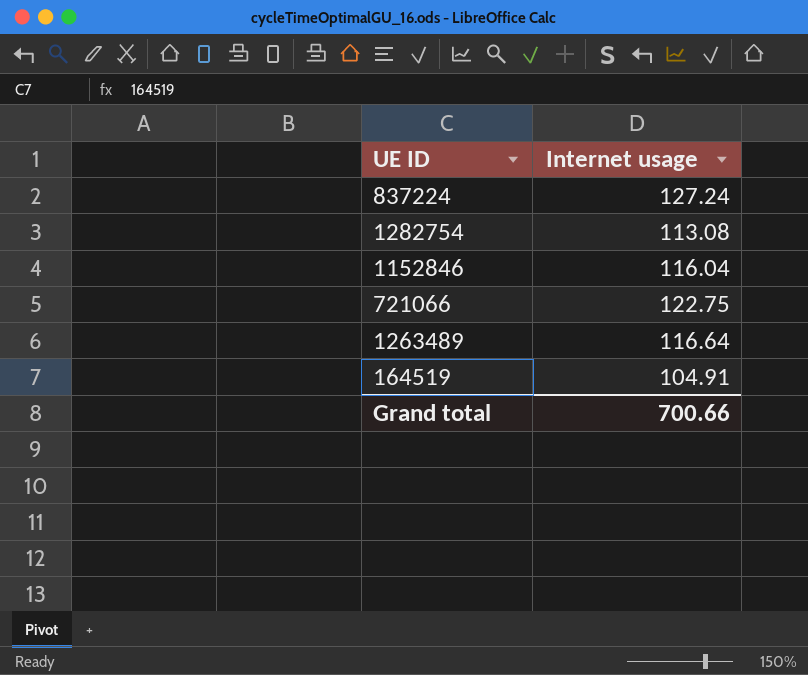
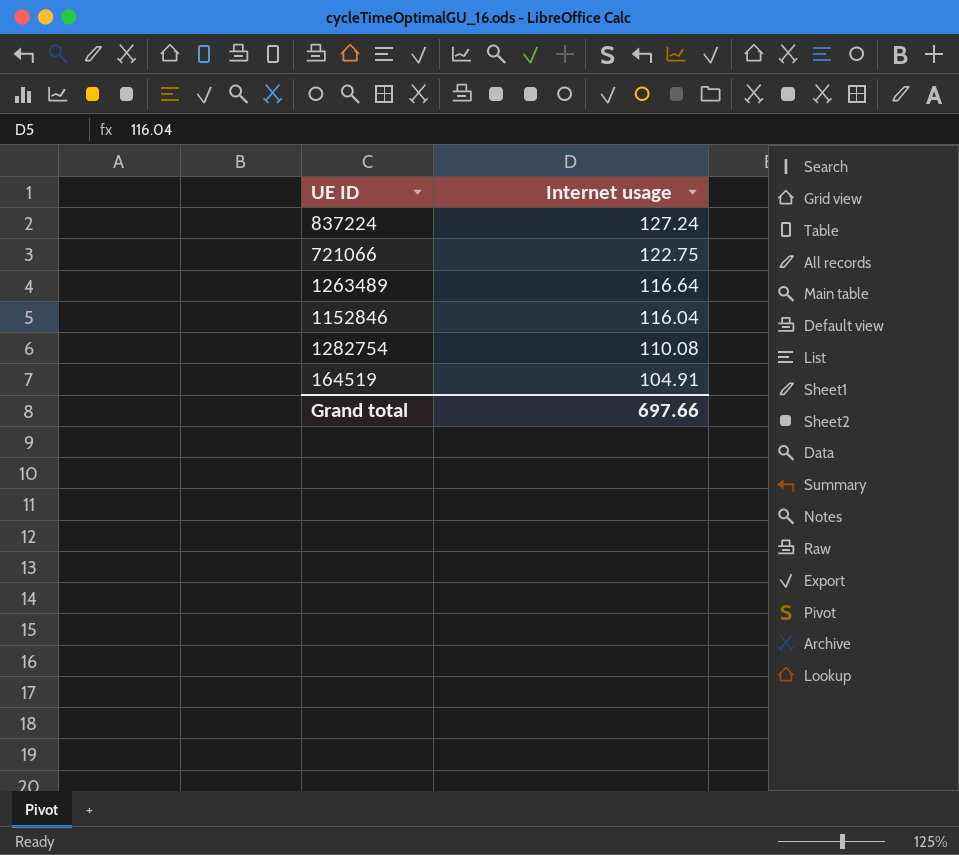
row order: none -> Internet usage descending
1282754 | Internet usage: 113.08 -> 110.08
Grand total | Internet usage: 700.66 -> 697.66

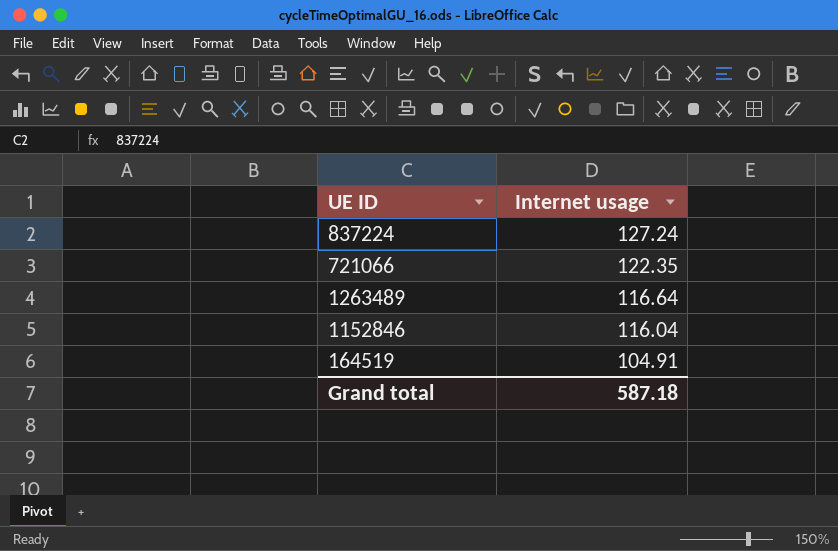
row 1282754: 110.08 -> none
721066 | Internet usage: 122.75 -> 122.35
Grand total | Internet usage: 697.66 -> 587.18

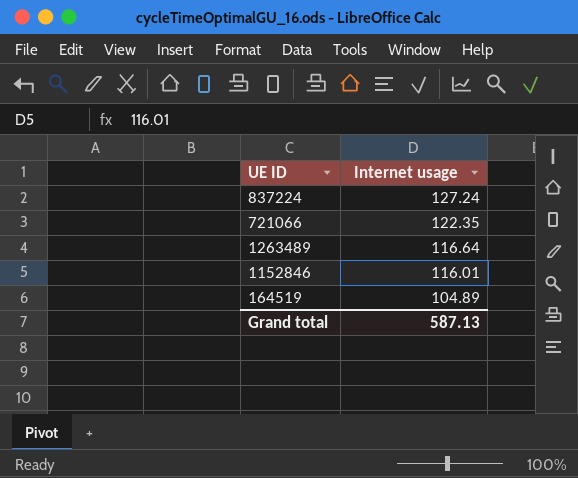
1152846 | Internet usage: 116.04 -> 116.01
164519 | Internet usage: 104.91 -> 104.89
Grand total | Internet usage: 587.18 -> 587.13

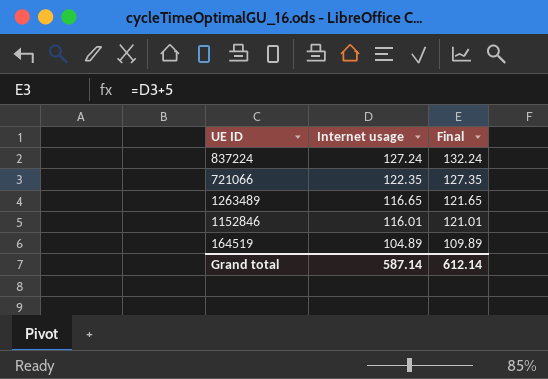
column Final | formula: none -> [Internet usage] + 5
1263489 | Internet usage: 116.64 -> 116.65
Grand total | Internet usage: 587.13 -> 587.14

